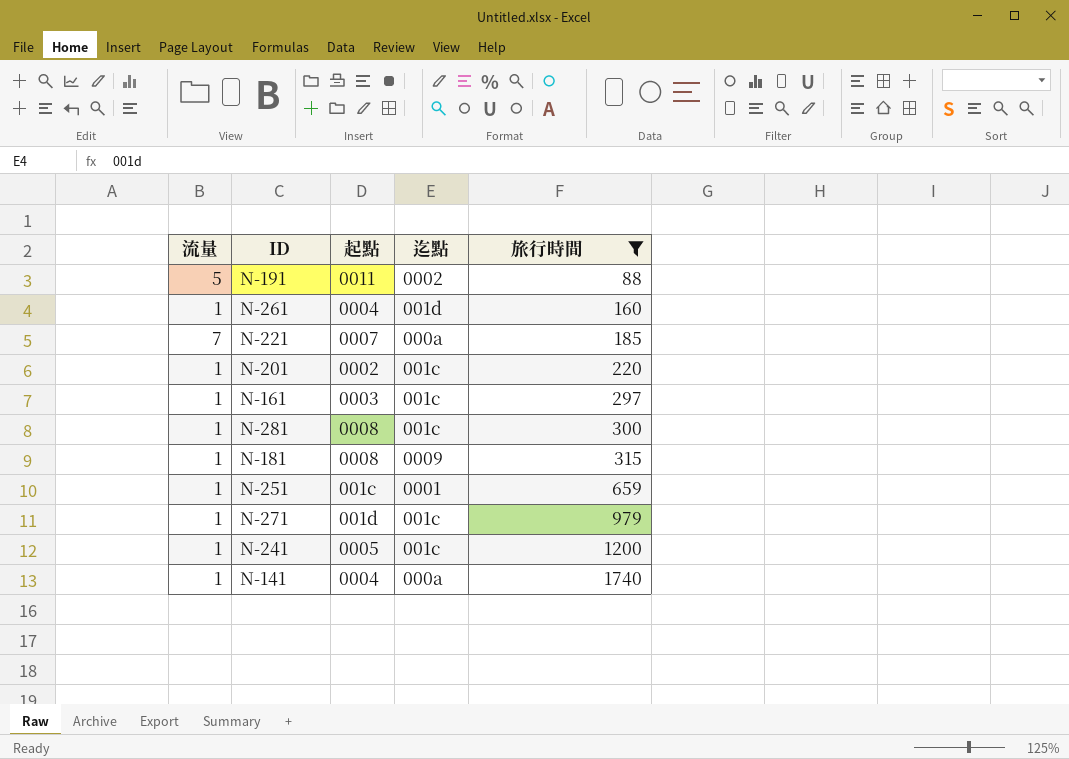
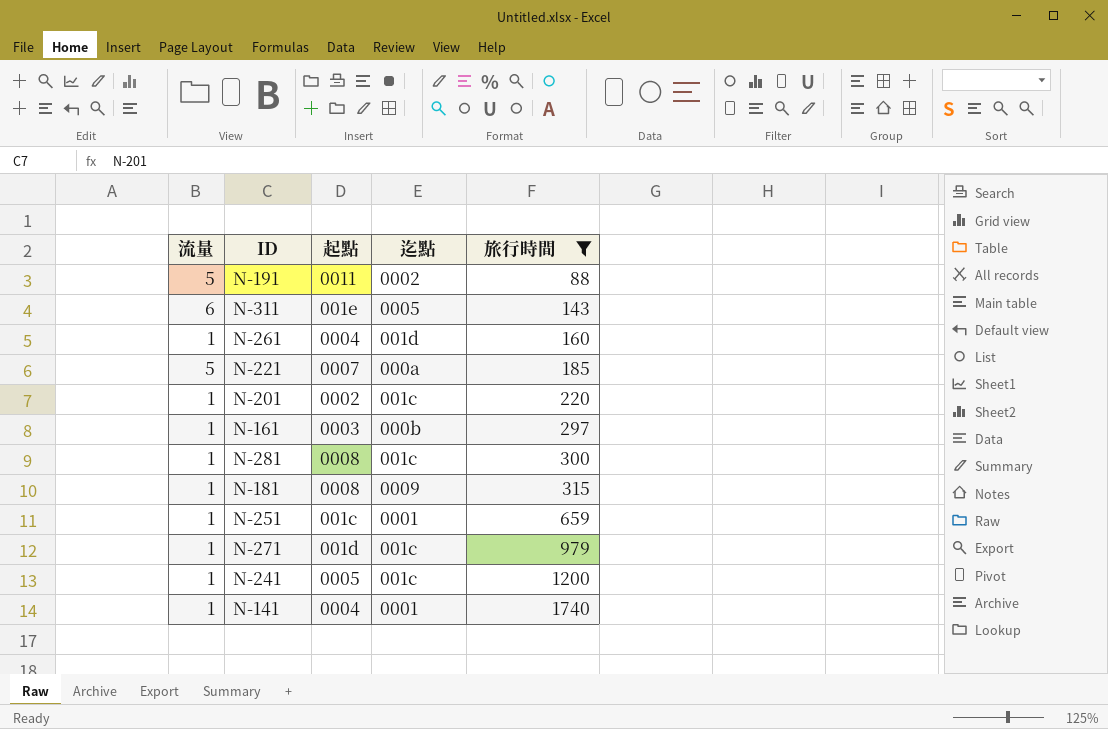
row N-311: none -> 6 | 001e | 0005 | 143
N-221 | 流量: 7 -> 5
N-161 | 迄點: 001c -> 000b
N-141 | 迄點: 000a -> 0001

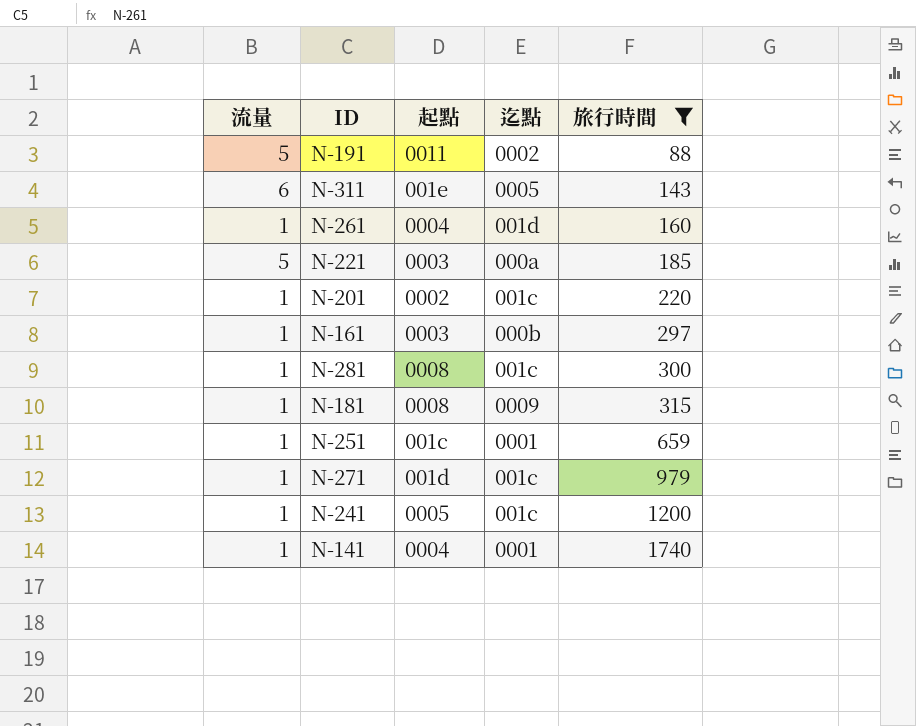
N-221 | 起點: 0007 -> 0003

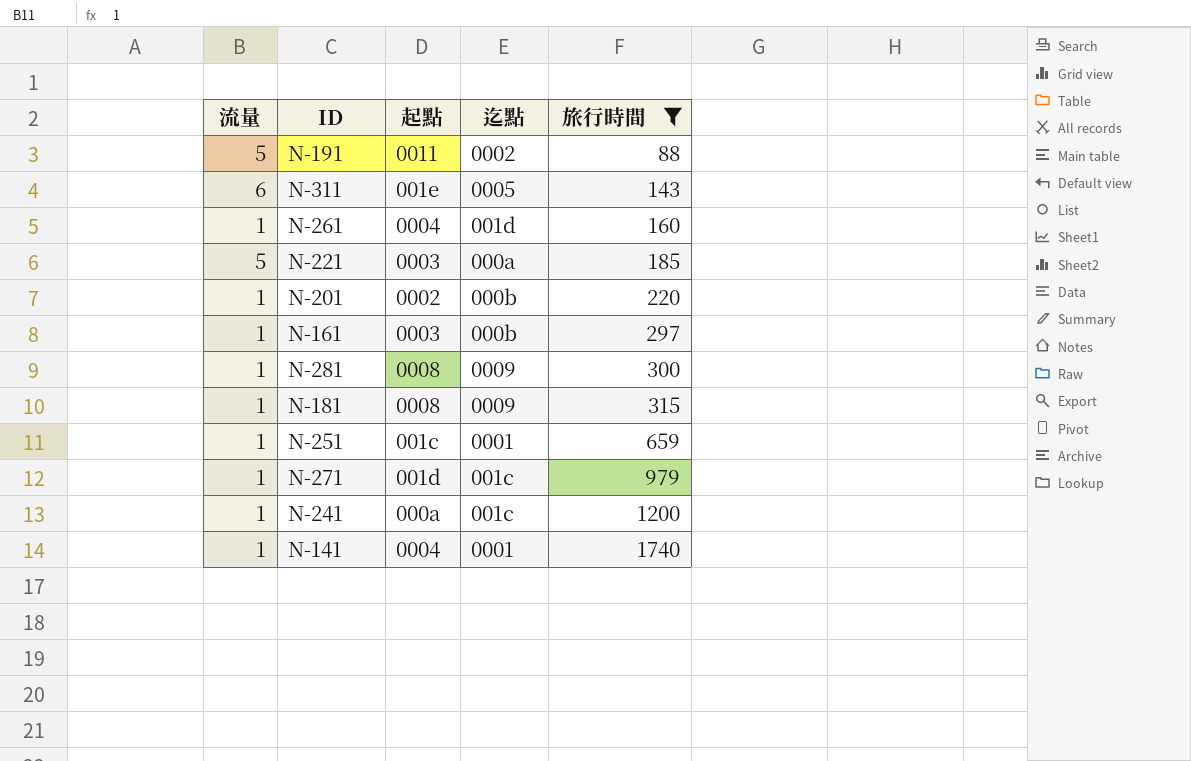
N-201 | 迄點: 001c -> 000b
N-281 | 迄點: 001c -> 0009
N-241 | 起點: 0005 -> 000a

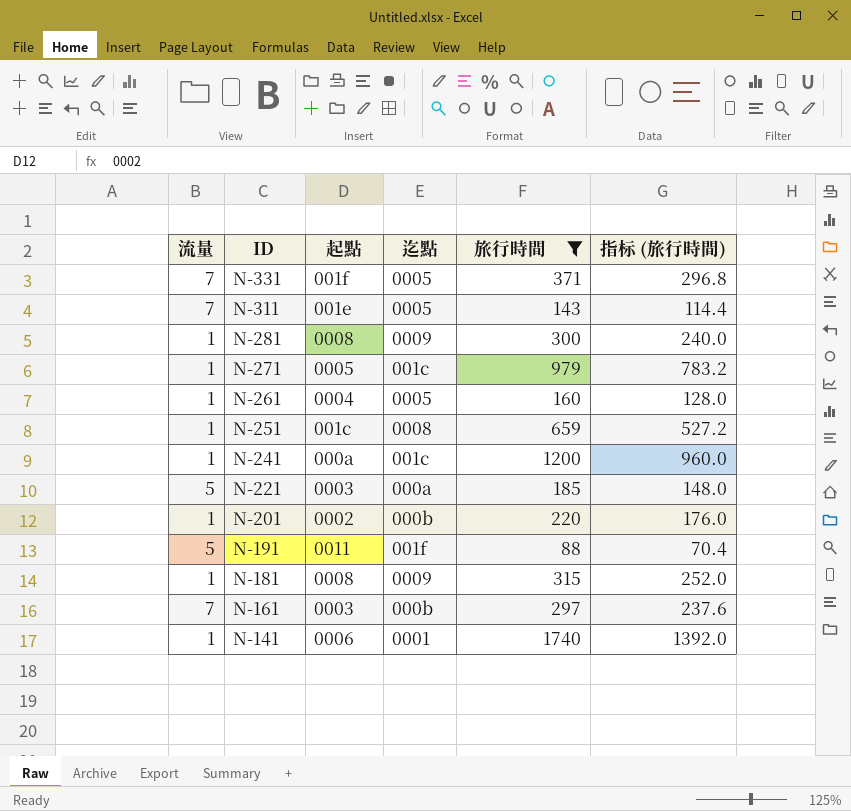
row order: 旅行時間 ascending -> ID descending
column 指标 (旅行時間) | formula: none -> [旅行時間] * 0.8
row N-331: none -> 7 | 001f | 0005 | 371 | 296.8
N-311 | 流量: 6 -> 7
N-271 | 起點: 001d -> 0005
N-261 | 迄點: 001d -> 0005
N-251 | 迄點: 0001 -> 0008
N-191 | 迄點: 0002 -> 001f
N-161 | 流量: 1 -> 7
N-141 | 起點: 0004 -> 0006

